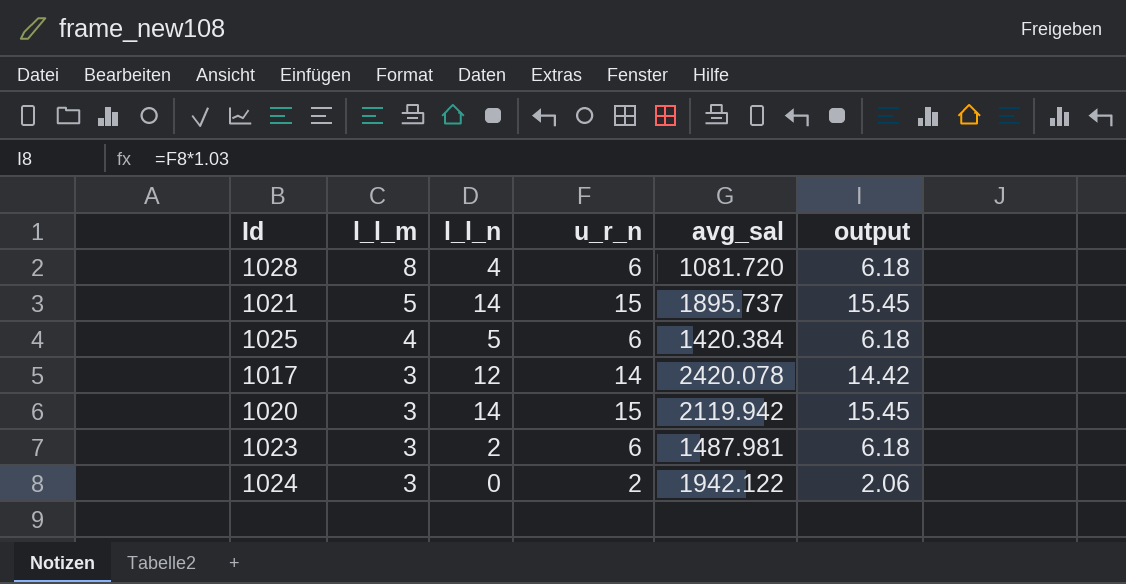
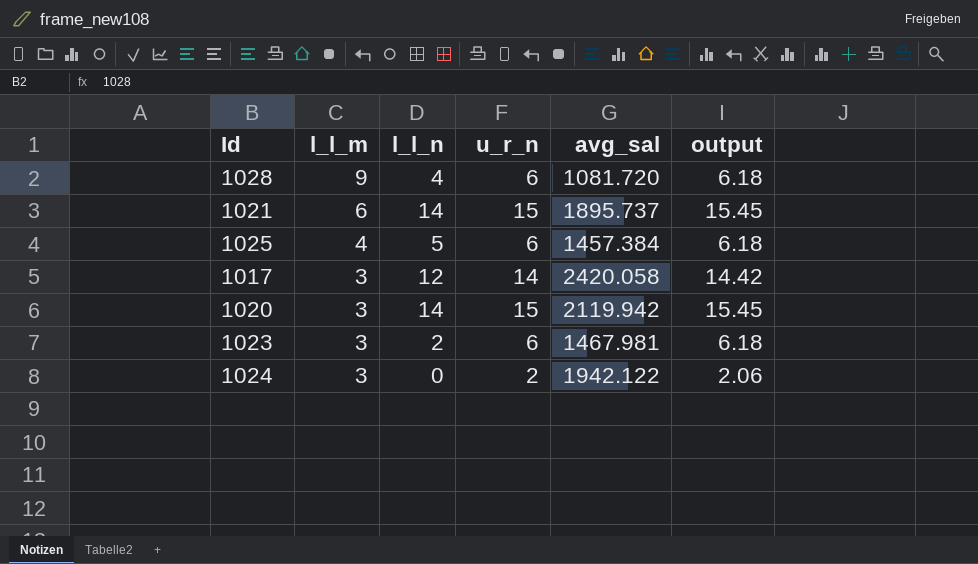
1028 | l_l_m: 8 -> 9
1021 | l_l_m: 5 -> 6
1025 | avg_sal: 1420.384 -> 1457.384
1017 | avg_sal: 2420.078 -> 2420.058
1023 | avg_sal: 1487.981 -> 1467.981

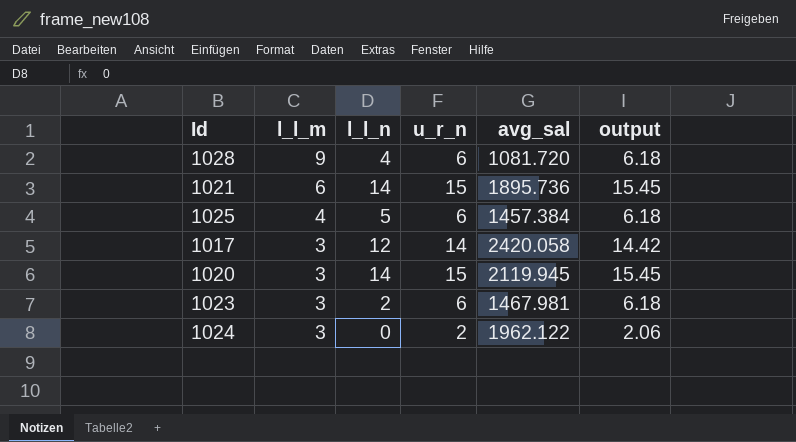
1021 | avg_sal: 1895.737 -> 1895.736
1020 | avg_sal: 2119.942 -> 2119.945
1024 | avg_sal: 1942.122 -> 1962.122

